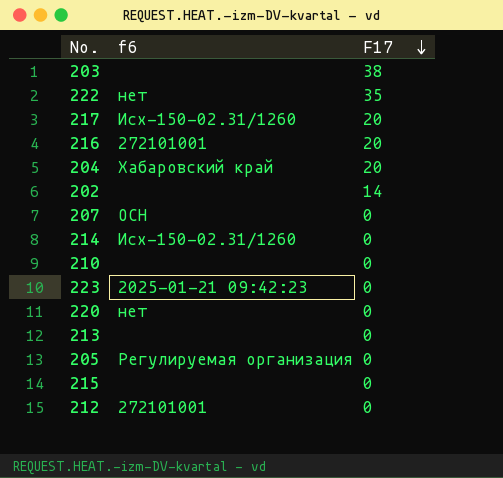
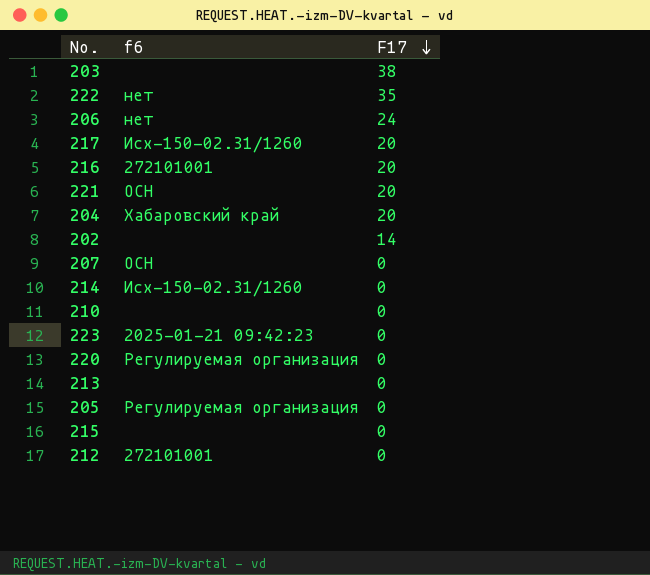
row 206: none -> нет | 24
row 221: none -> ОСН | 20
220 | f6: нет -> Регулируемая организация

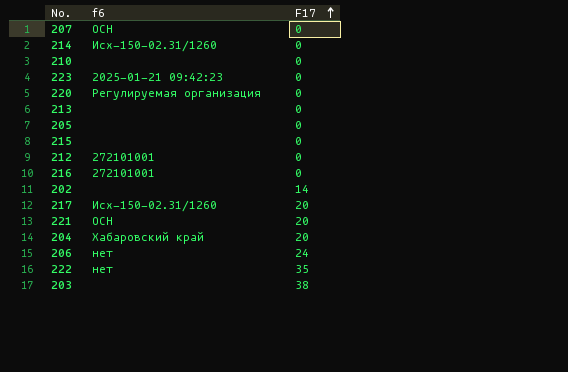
row order: F17 descending -> F17 ascending
205 | f6: Регулируемая организация -> none
216 | F17: 20 -> 0

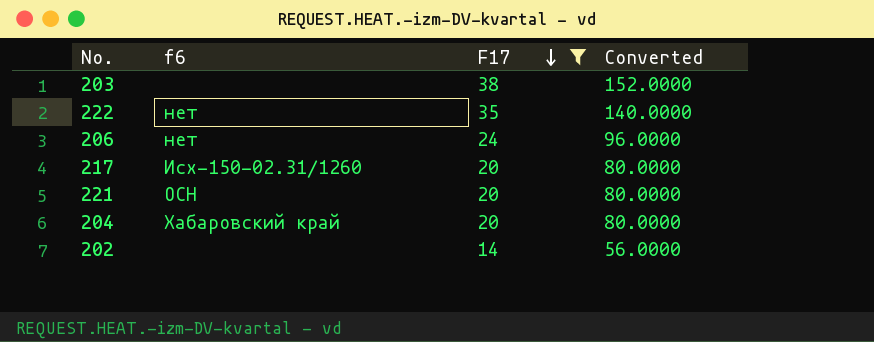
filter: none -> F17 != 0
row order: F17 ascending -> F17 descending
column Converted | formula: none -> [F17] * 4

